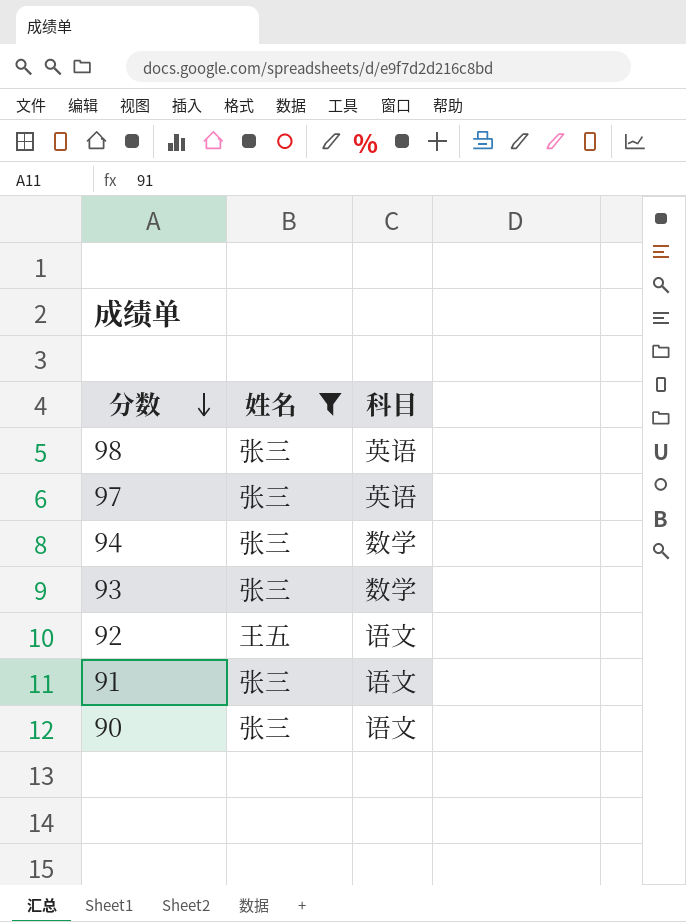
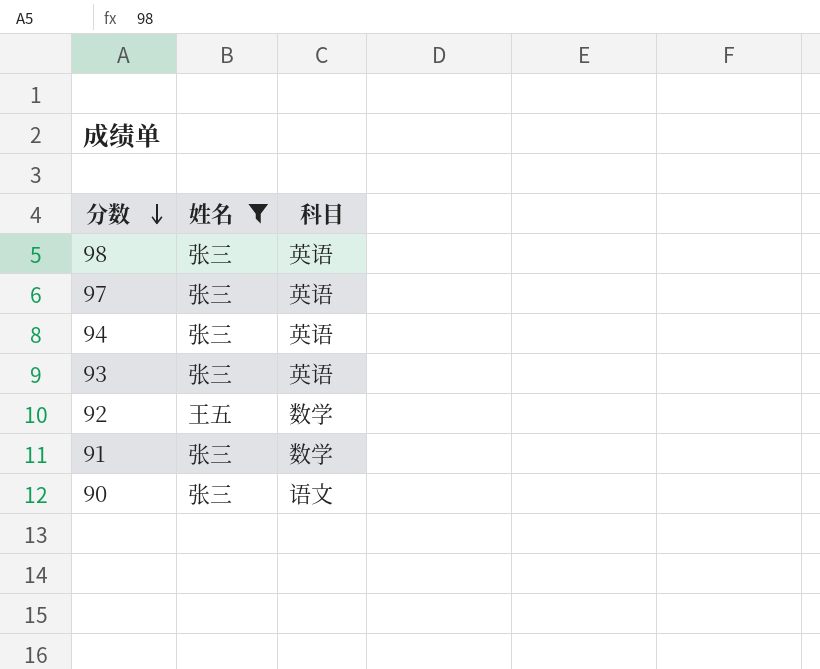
94 | 科目: 数学 -> 英语
93 | 科目: 数学 -> 英语
92 | 科目: 语文 -> 数学
91 | 科目: 语文 -> 数学

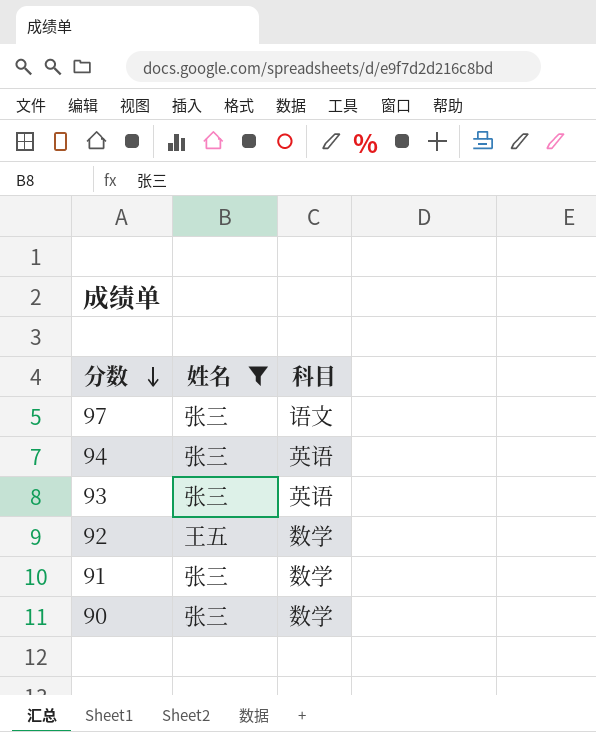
row 98: 张三 | 英语 -> none
97 | 科目: 英语 -> 语文
90 | 科目: 语文 -> 数学

